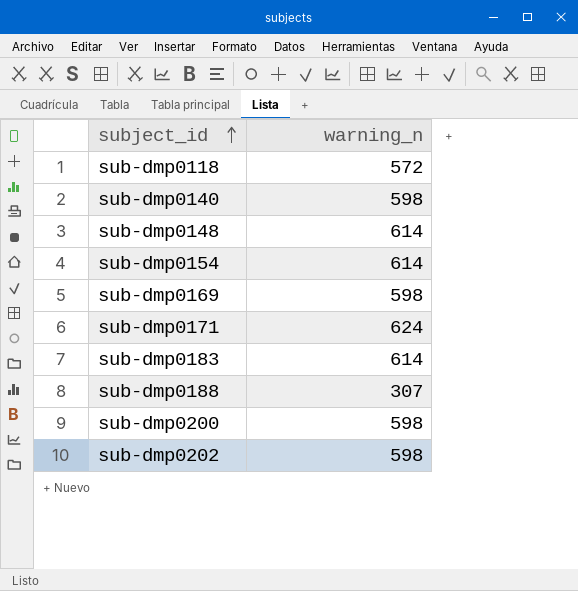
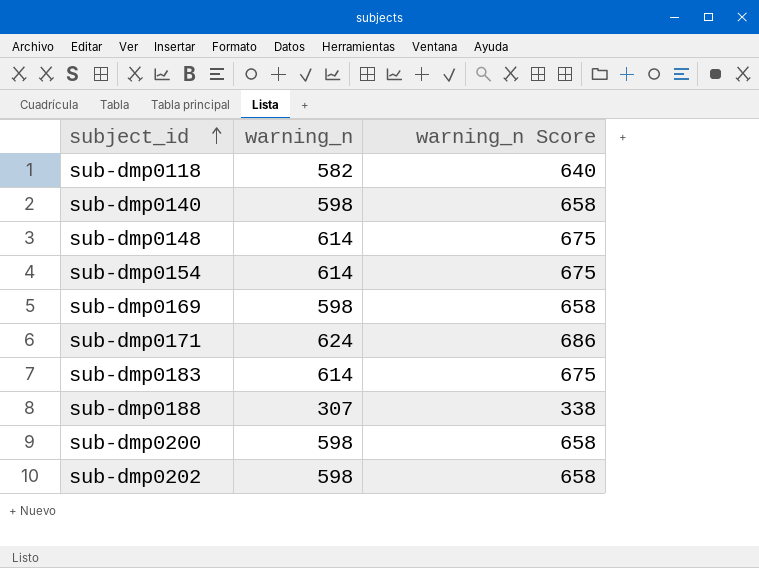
column warning_n Score | formula: none -> [warning_n] * 1.1
sub-dmp0118 | warning_n: 572 -> 582

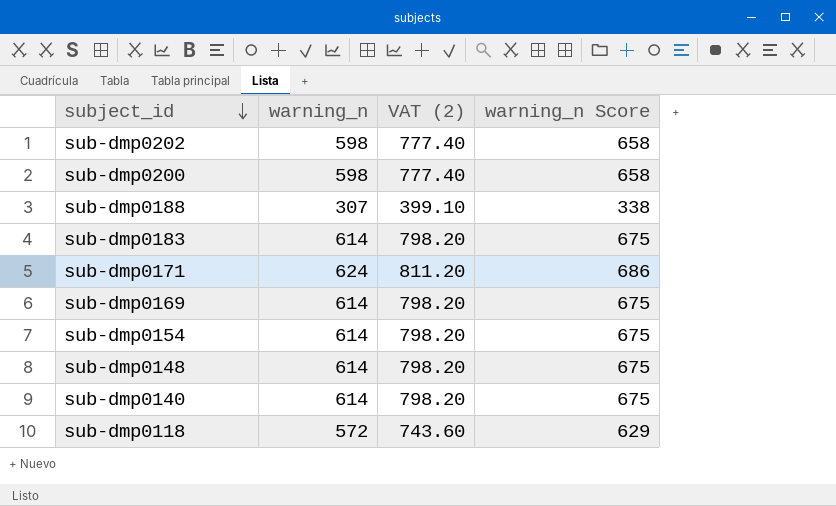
row order: subject_id ascending -> subject_id descending
column VAT (2) | formula: none -> [warning_n] * 1.3
sub-dmp0169 | warning_n: 598 -> 614
sub-dmp0169 | warning_n Score: 658 -> 675
sub-dmp0140 | warning_n: 598 -> 614
sub-dmp0140 | warning_n Score: 658 -> 675
sub-dmp0118 | warning_n: 582 -> 572
sub-dmp0118 | warning_n Score: 640 -> 629

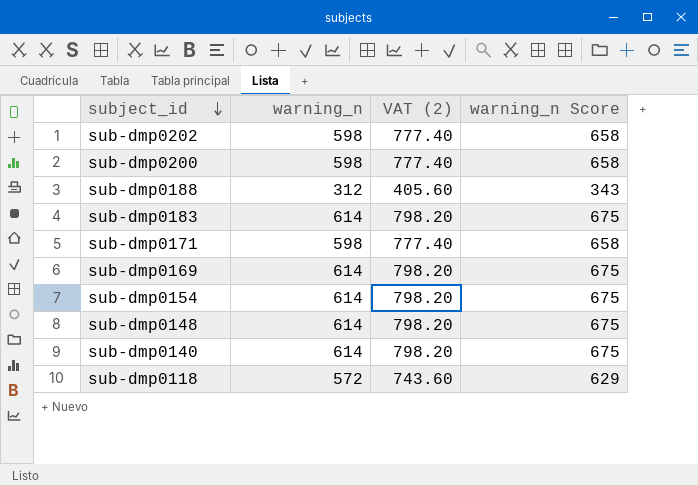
sub-dmp0188 | warning_n: 307 -> 312
sub-dmp0188 | VAT (2): 399.10 -> 405.60
sub-dmp0188 | warning_n Score: 338 -> 343
sub-dmp0171 | warning_n: 624 -> 598
sub-dmp0171 | VAT (2): 811.20 -> 777.40
sub-dmp0171 | warning_n Score: 686 -> 658

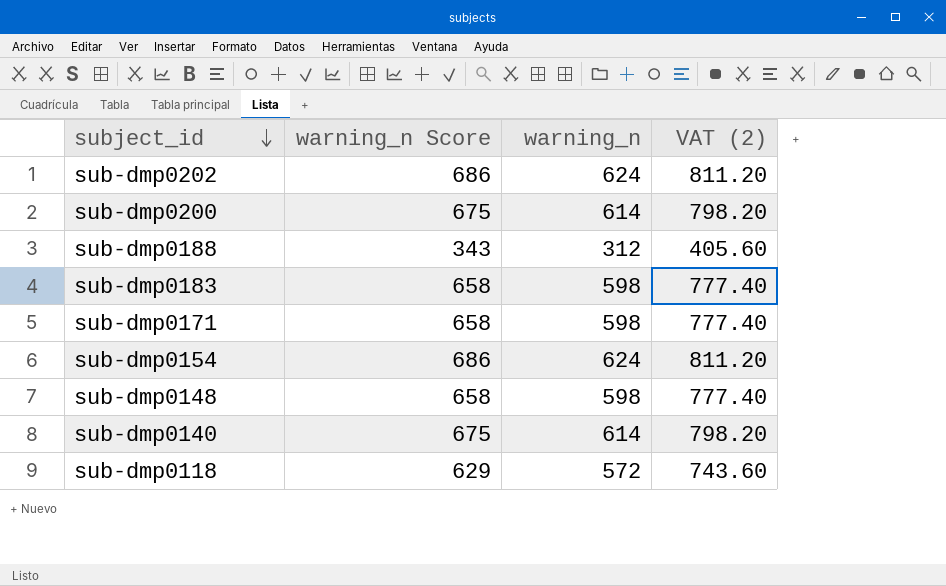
column warning_n Score | position: 4 -> 2
row sub-dmp0169: 614 | 798.20 | 675 -> none
sub-dmp0202 | warning_n Score: 658 -> 686
sub-dmp0202 | warning_n: 598 -> 624
sub-dmp0202 | VAT (2): 777.40 -> 811.20
sub-dmp0200 | warning_n Score: 658 -> 675
sub-dmp0200 | warning_n: 598 -> 614
sub-dmp0200 | VAT (2): 777.40 -> 798.20
sub-dmp0183 | warning_n Score: 675 -> 658
sub-dmp0183 | warning_n: 614 -> 598
sub-dmp0183 | VAT (2): 798.20 -> 777.40
sub-dmp0154 | warning_n Score: 675 -> 686
sub-dmp0154 | warning_n: 614 -> 624
sub-dmp0154 | VAT (2): 798.20 -> 811.20
sub-dmp0148 | warning_n Score: 675 -> 658
sub-dmp0148 | warning_n: 614 -> 598
sub-dmp0148 | VAT (2): 798.20 -> 777.40

